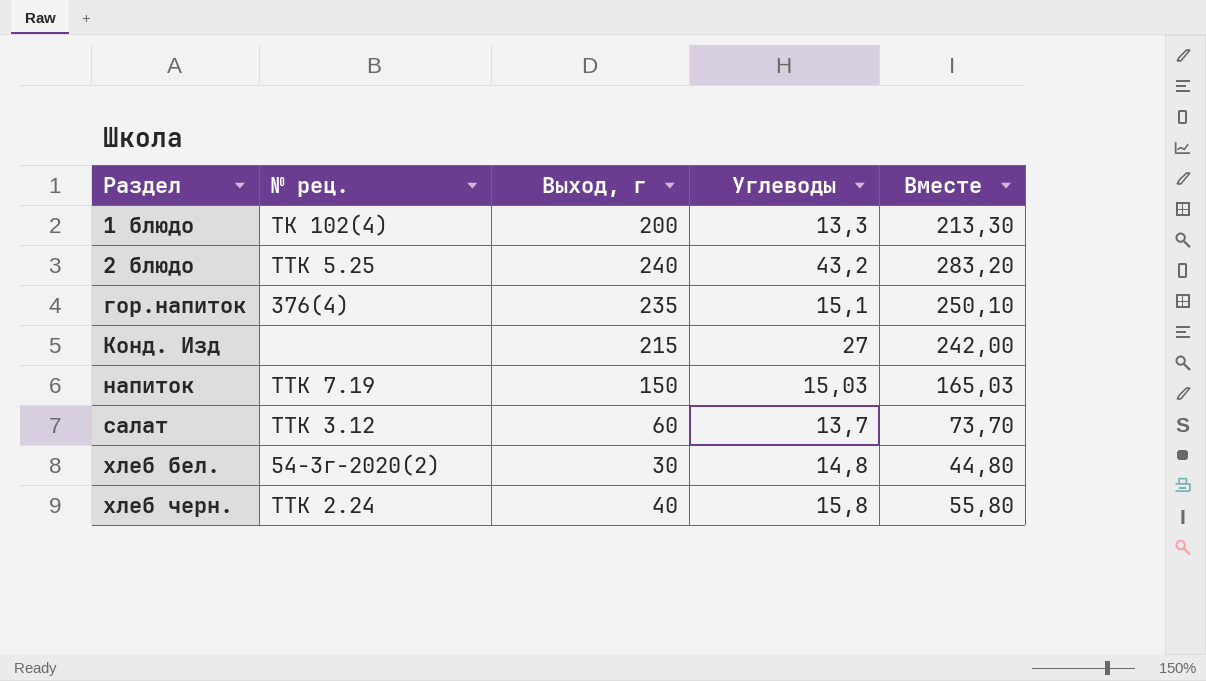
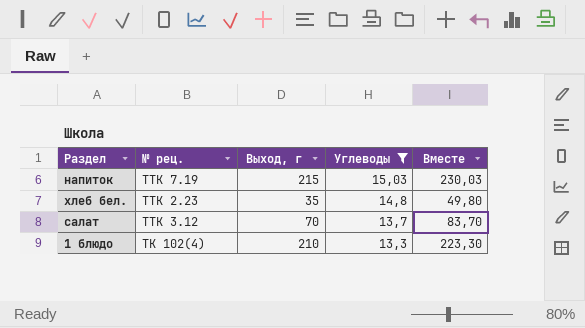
filter: none -> Углеводы <= 15,03
row order: Раздел ascending -> Углеводы descending
напиток | Выход, г: 150 -> 215
напиток | Вместе: 165,03 -> 230,03
хлеб бел. | № рец.: 54-3г-2020(2) -> ТТК 2.23
хлеб бел. | Выход, г: 30 -> 35
хлеб бел. | Вместе: 44,80 -> 49,80
салат | Выход, г: 60 -> 70
салат | Вместе: 73,70 -> 83,70
1 блюдо | Выход, г: 200 -> 210
1 блюдо | Вместе: 213,30 -> 223,30

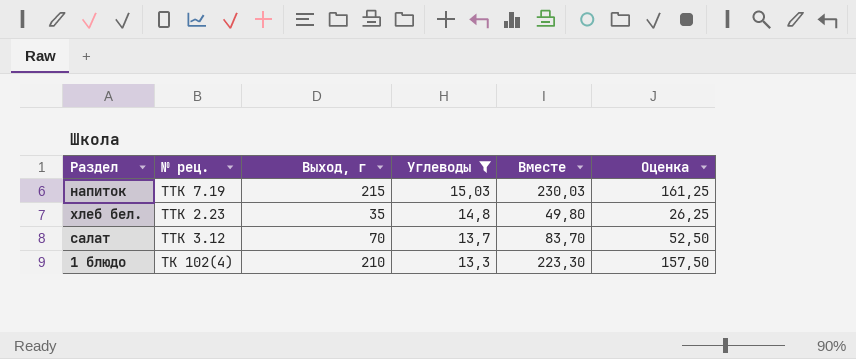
column Оценка | formula: none -> [Выход, г] * 0,75

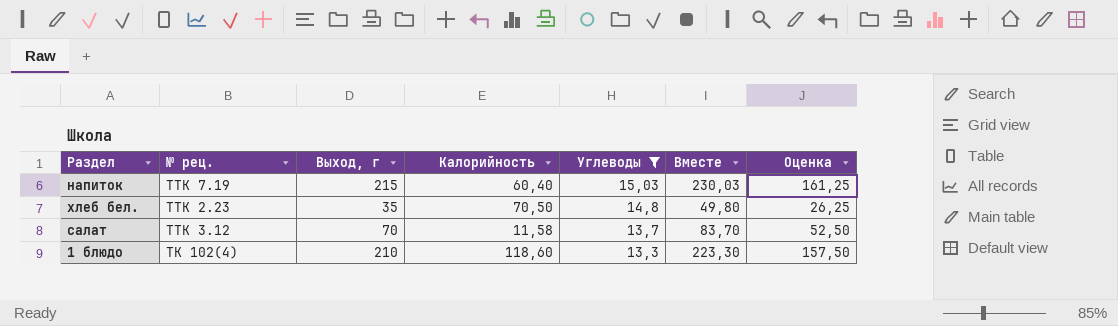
column Калорийность | position: none -> 4

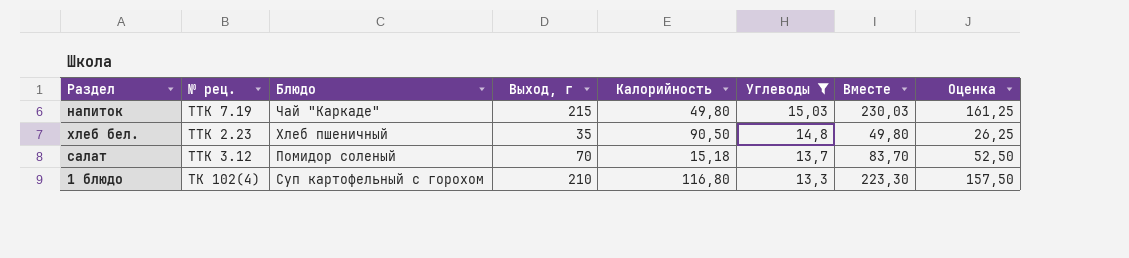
column Блюдо | position: none -> 3
напиток | Калорийность: 60,40 -> 49,80
хлеб бел. | Калорийность: 70,50 -> 90,50
салат | Калорийность: 11,58 -> 15,18
1 блюдо | Калорийность: 118,60 -> 116,80

